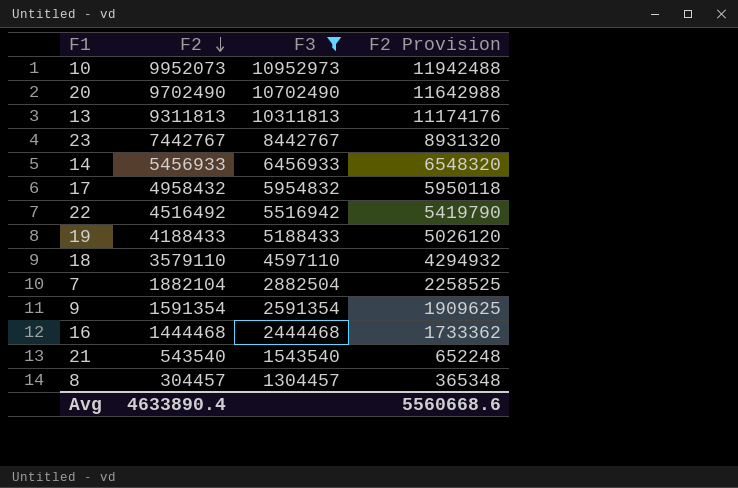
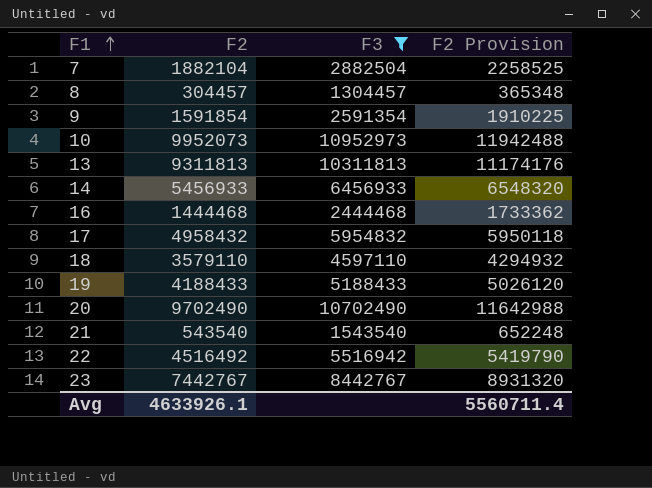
row order: F2 descending -> F1 ascending
9 | F2: 1591354 -> 1591854
9 | F2 Provision: 1909625 -> 1910225
Avg | F2: 4633890.4 -> 4633926.1
Avg | F2 Provision: 5560668.6 -> 5560711.4

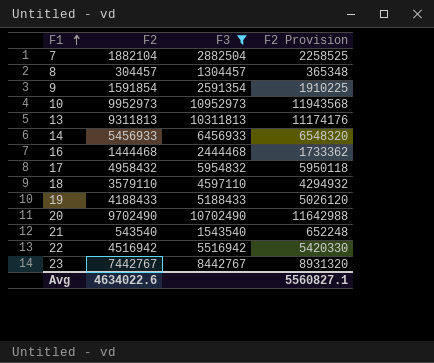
10 | F2: 9952073 -> 9952973
10 | F2 Provision: 11942488 -> 11943568
22 | F2: 4516492 -> 4516942
22 | F2 Provision: 5419790 -> 5420330
Avg | F2: 4633926.1 -> 4634022.6
Avg | F2 Provision: 5560711.4 -> 5560827.1

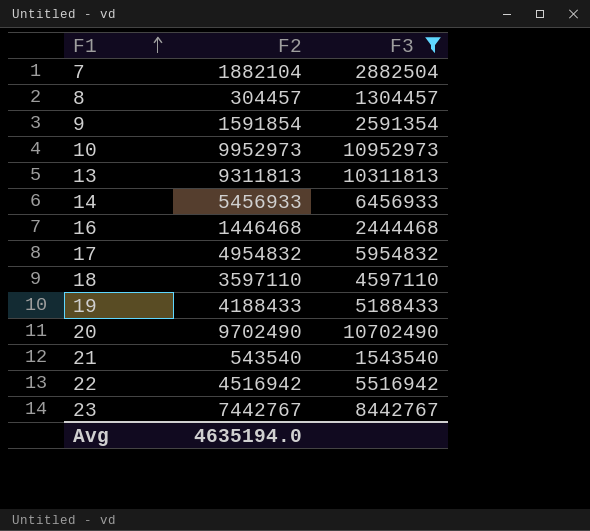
column F2 Provision | formula: [F2] * 1.2 -> none
16 | F2: 1444468 -> 1446468
17 | F2: 4958432 -> 4954832
18 | F2: 3579110 -> 3597110
Avg | F2: 4634022.6 -> 4635194.0

